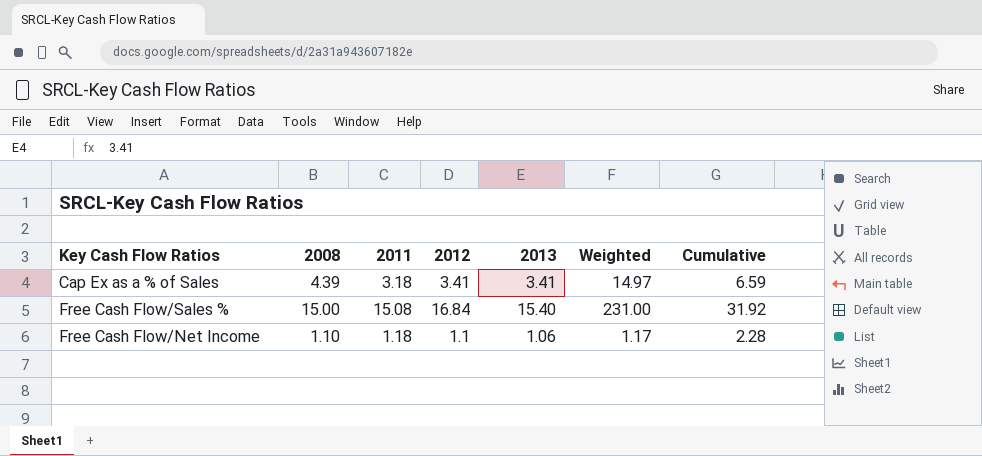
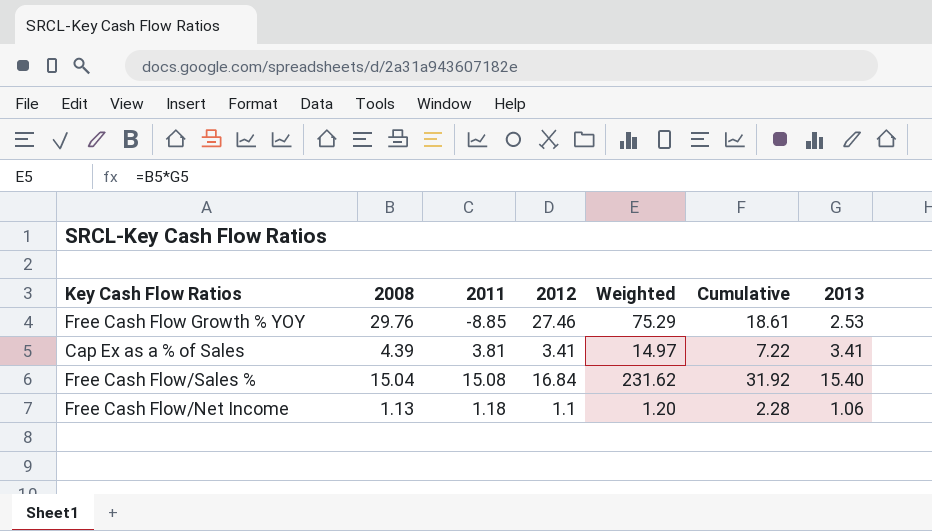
column 2013 | position: 5 -> 7
row Free Cash Flow Growth % YOY: none -> 29.76 | -8.85 | 27.46 | 75.29 | 18.61 | 2.53
Cap Ex as a % of Sales | 2011: 3.18 -> 3.81
Cap Ex as a % of Sales | Cumulative: 6.59 -> 7.22
Free Cash Flow/Sales % | 2008: 15.00 -> 15.04
Free Cash Flow/Sales % | Weighted: 231.00 -> 231.62
Free Cash Flow/Net Income | 2008: 1.10 -> 1.13
Free Cash Flow/Net Income | Weighted: 1.17 -> 1.20

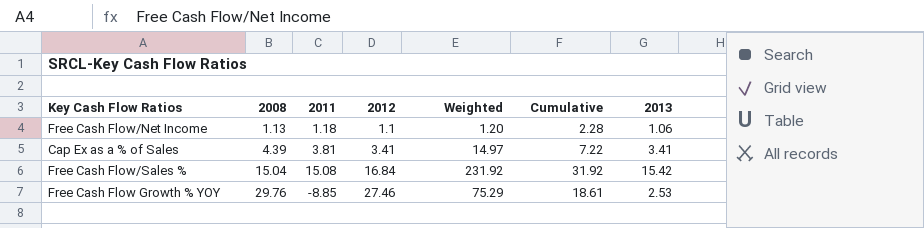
row order: none -> 2008 ascending
Free Cash Flow/Sales % | Weighted: 231.62 -> 231.92
Free Cash Flow/Sales % | 2013: 15.40 -> 15.42

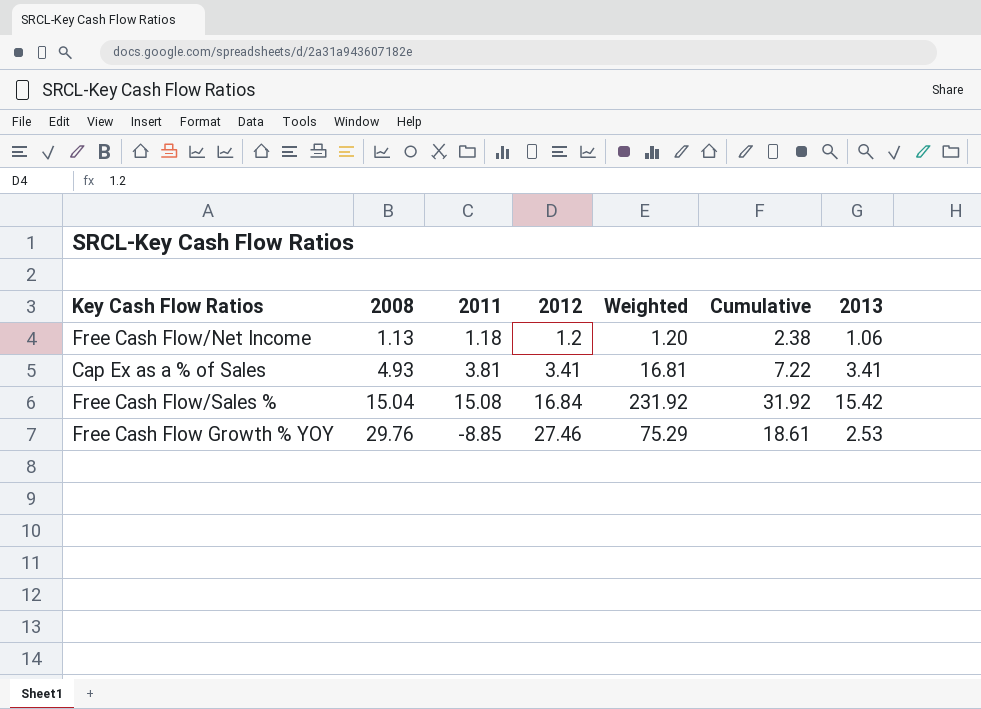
Free Cash Flow/Net Income | 2012: 1.1 -> 1.2
Free Cash Flow/Net Income | Cumulative: 2.28 -> 2.38
Cap Ex as a % of Sales | 2008: 4.39 -> 4.93
Cap Ex as a % of Sales | Weighted: 14.97 -> 16.81

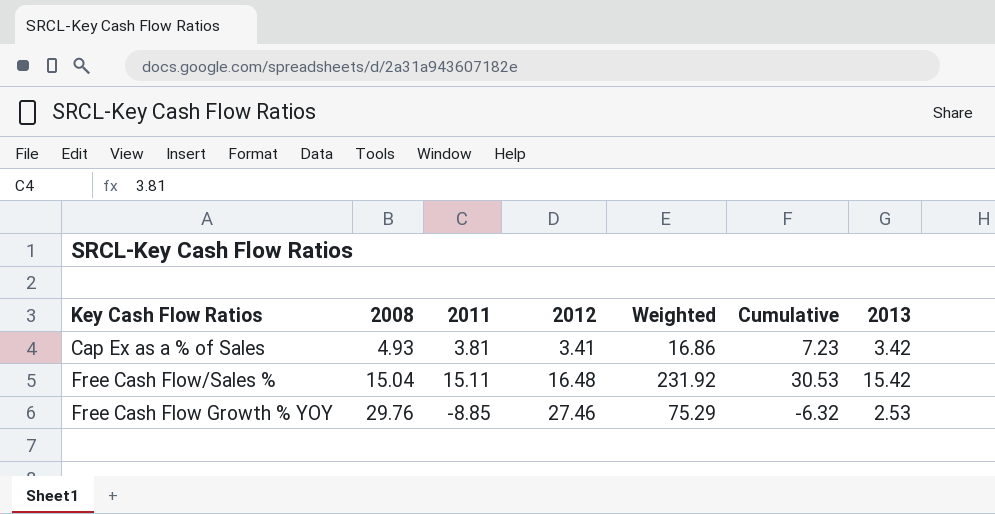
column Cumulative | formula: [2011] + [2012] -> [2011] + [2013]
row Free Cash Flow/Net Income: 1.13 | 1.18 | 1.2 | 1.20 | 2.38 | 1.06 -> none
Cap Ex as a % of Sales | Weighted: 16.81 -> 16.86
Cap Ex as a % of Sales | 2013: 3.41 -> 3.42
Free Cash Flow/Sales % | 2011: 15.08 -> 15.11
Free Cash Flow/Sales % | 2012: 16.84 -> 16.48

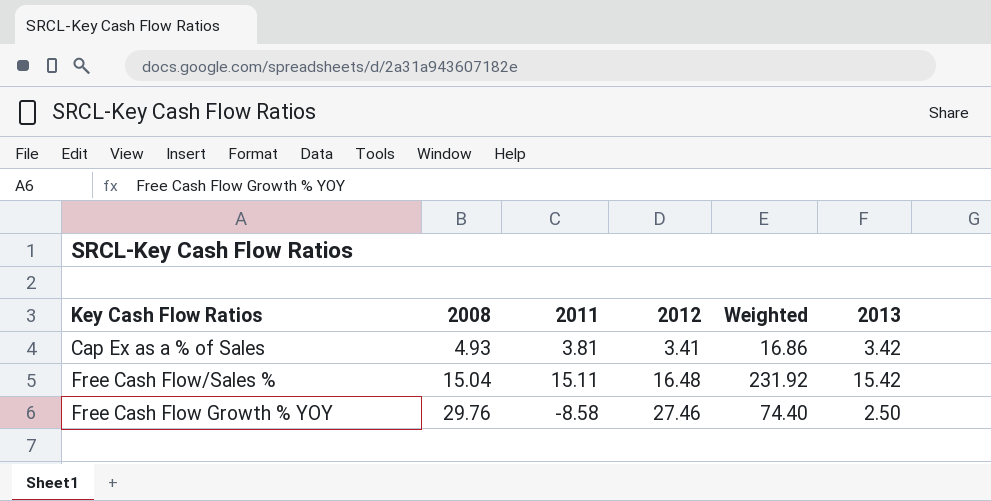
column Cumulative | formula: [2011] + [2013] -> none
Free Cash Flow Growth % YOY | 2011: -8.85 -> -8.58
Free Cash Flow Growth % YOY | Weighted: 75.29 -> 74.40
Free Cash Flow Growth % YOY | 2013: 2.53 -> 2.50

